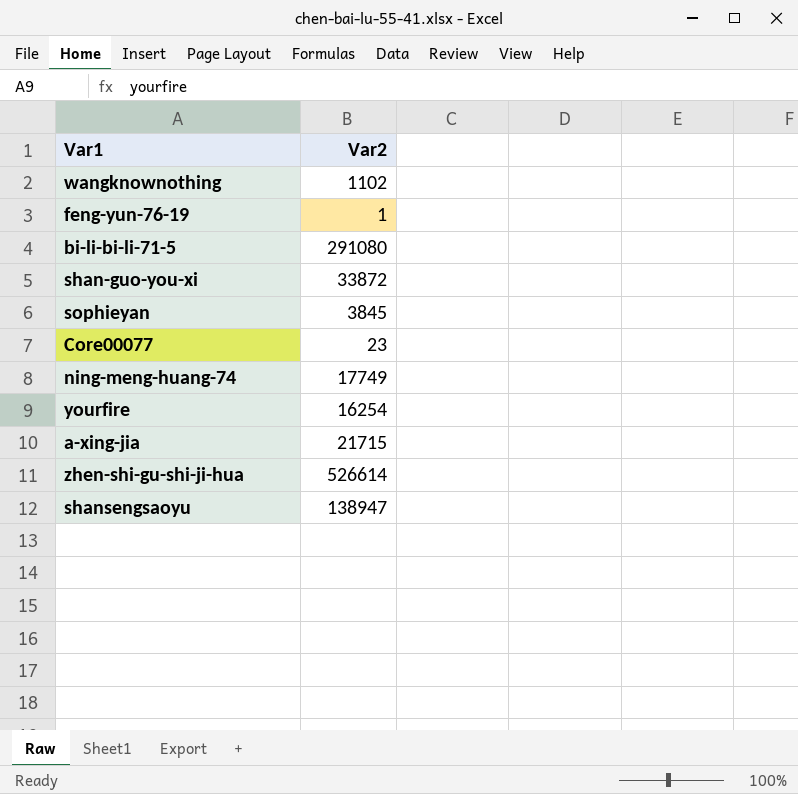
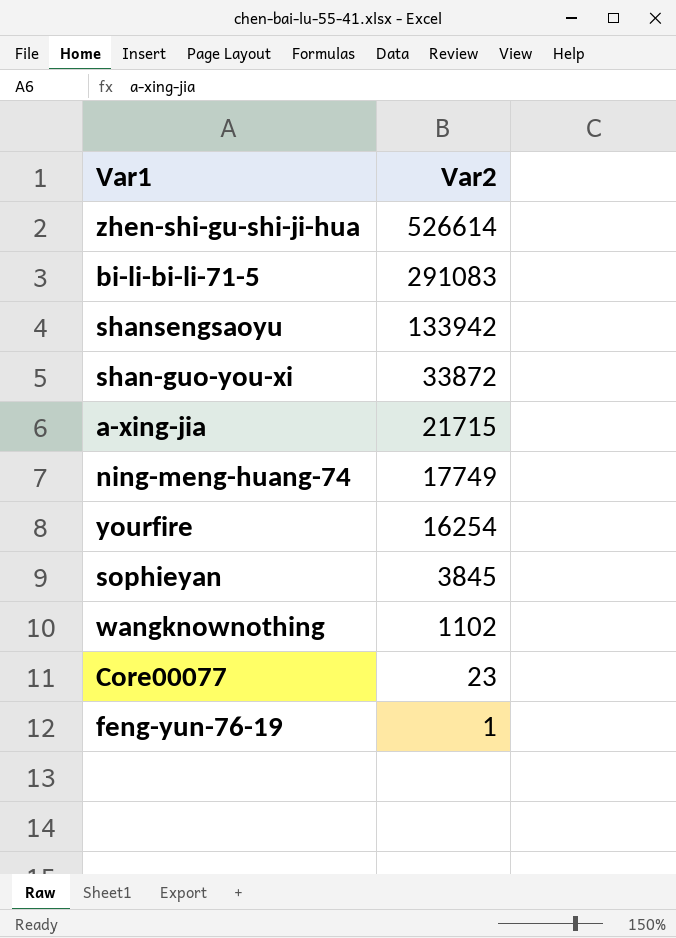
row order: none -> Var2 descending
bi-li-bi-li-71-5 | Var2: 291080 -> 291083
shansengsaoyu | Var2: 138947 -> 133942

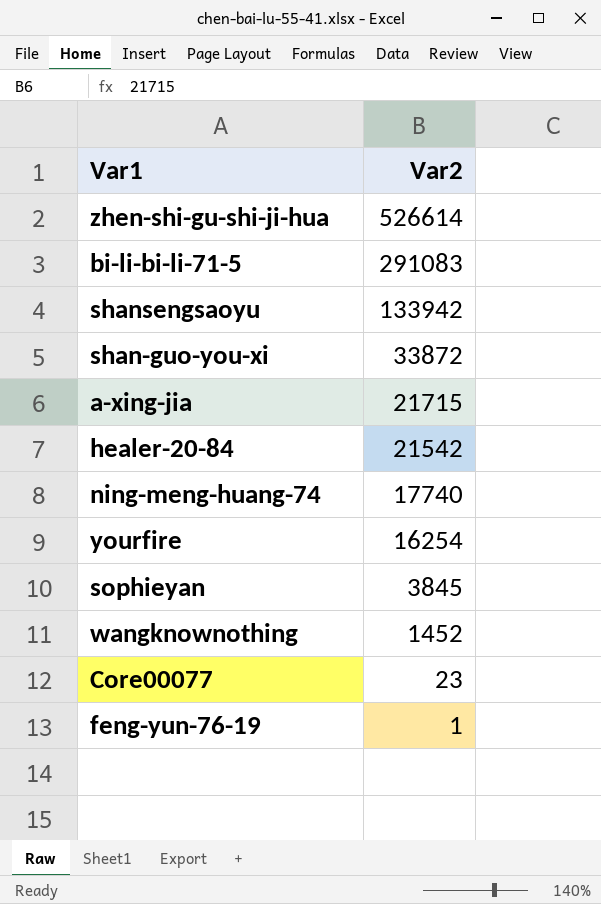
row healer-20-84: none -> 21542
ning-meng-huang-74 | Var2: 17749 -> 17740
wangknownothing | Var2: 1102 -> 1452

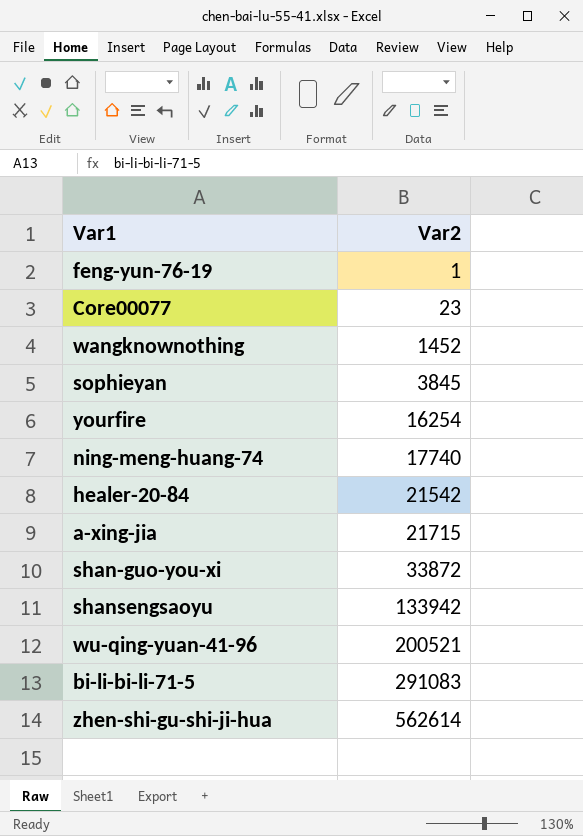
row order: Var2 descending -> Var2 ascending
row wu-qing-yuan-41-96: none -> 200521
zhen-shi-gu-shi-ji-hua | Var2: 526614 -> 562614

